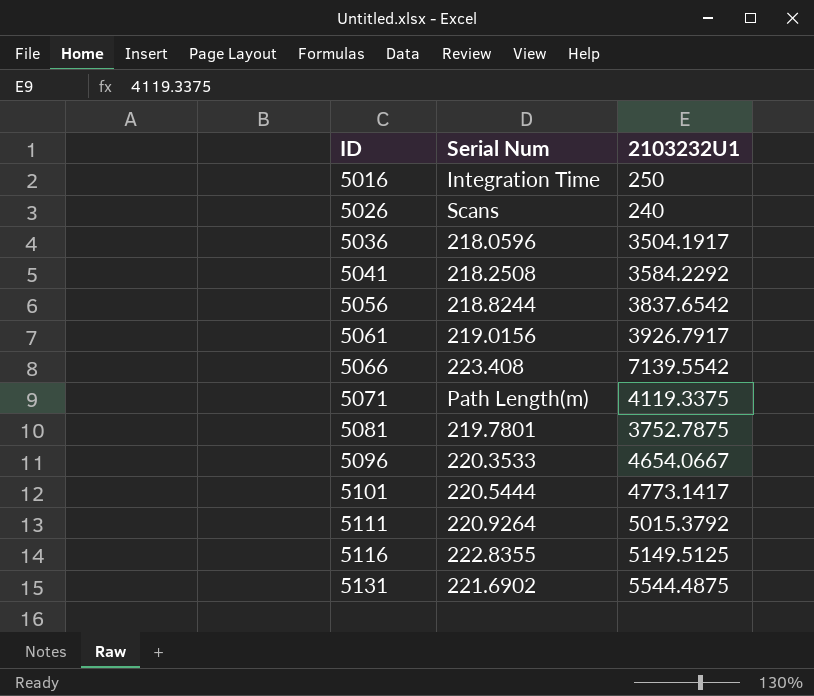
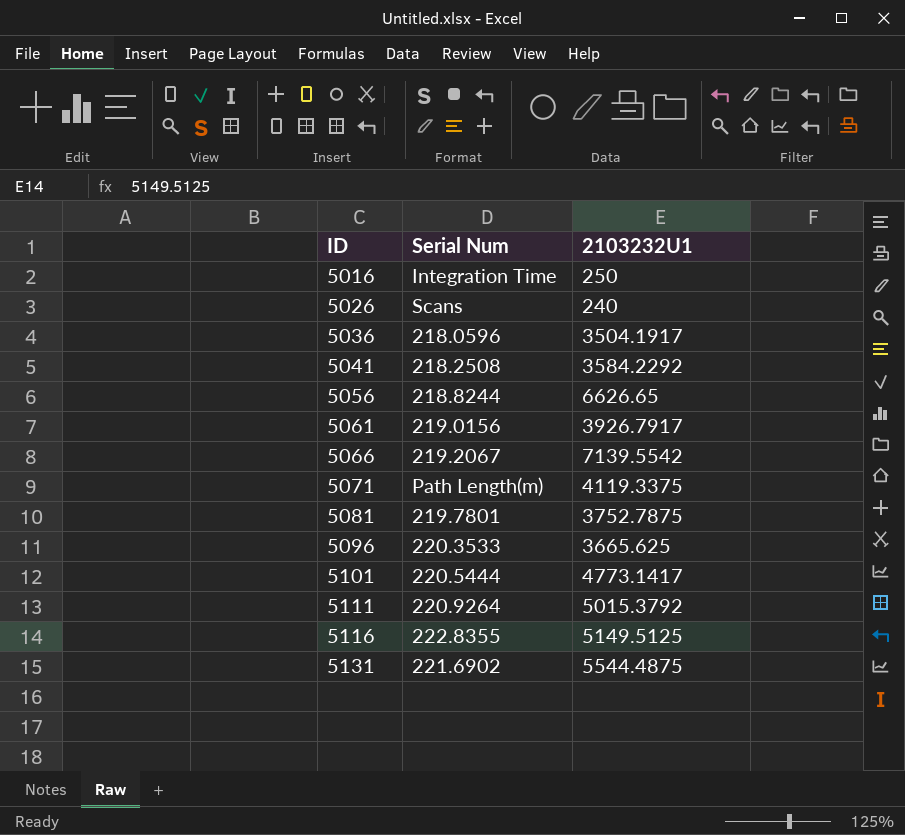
5056 | 2103232U1: 3837.6542 -> 6626.65
5066 | Serial Num: 223.408 -> 219.2067
5096 | 2103232U1: 4654.0667 -> 3665.625

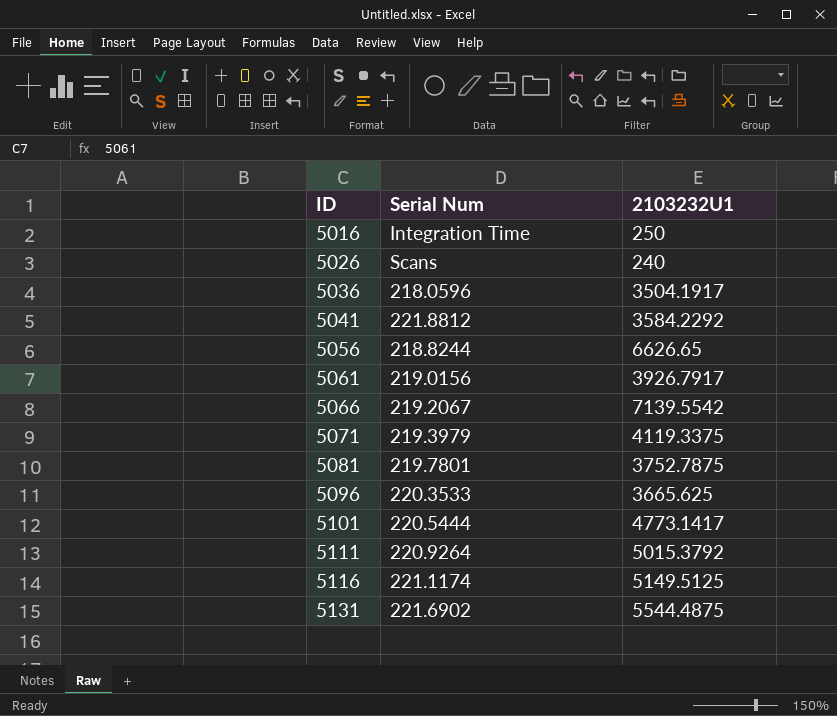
5041 | Serial Num: 218.2508 -> 221.8812
5071 | Serial Num: Path Length(m) -> 219.3979
5116 | Serial Num: 222.8355 -> 221.1174

